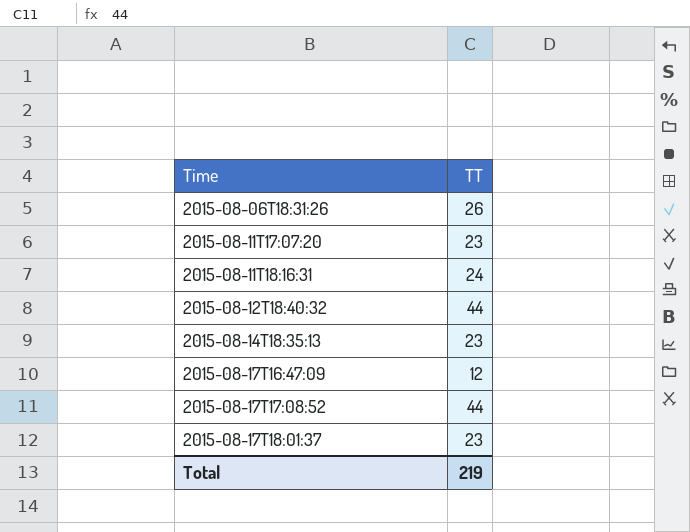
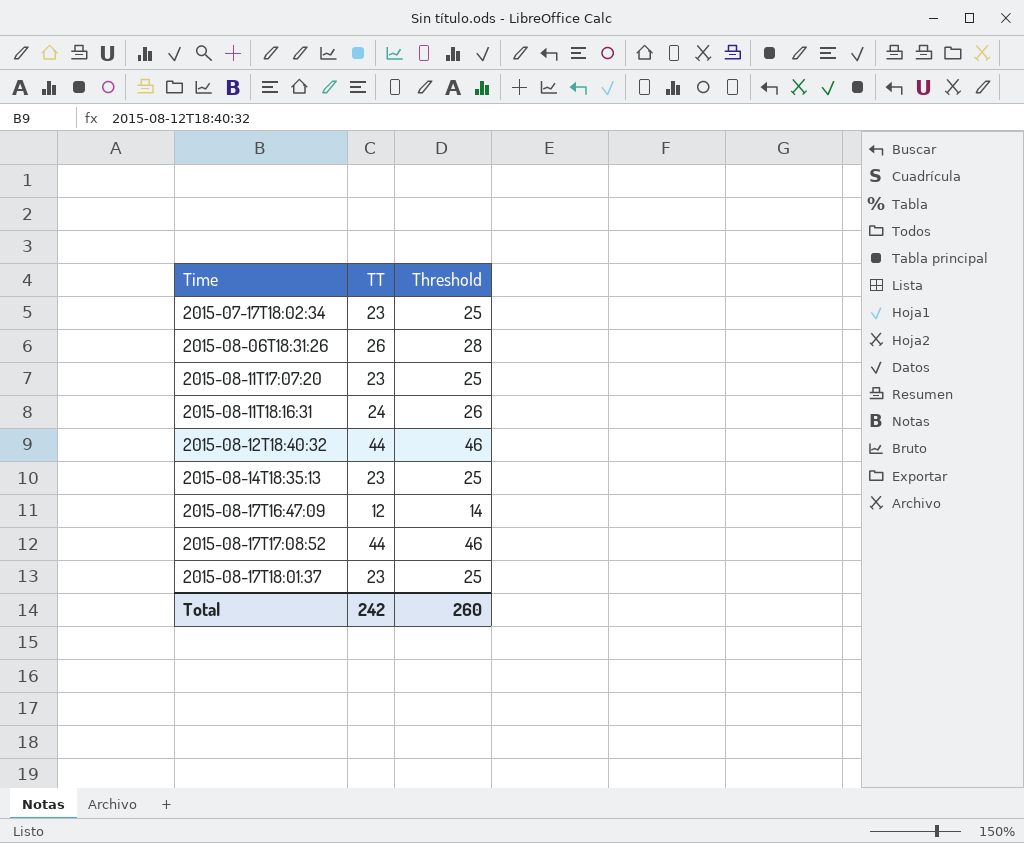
column Threshold | formula: none -> [TT] + 2
row 2015-07-17T18:02:34: none -> 23 | 25
Total | TT: 219 -> 242

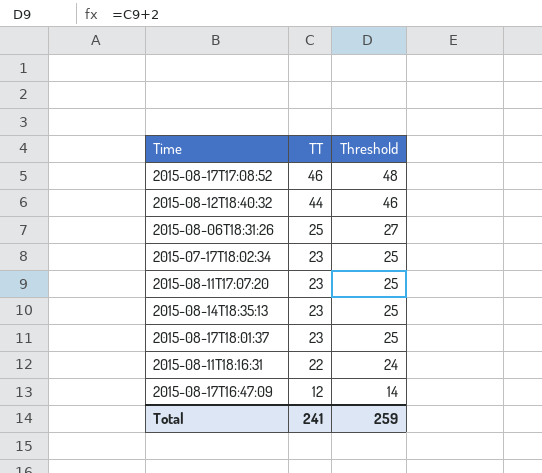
row order: Time ascending -> TT descending
2015-08-17T17:08:52 | TT: 44 -> 46
2015-08-17T17:08:52 | Threshold: 46 -> 48
2015-08-06T18:31:26 | TT: 26 -> 25
2015-08-06T18:31:26 | Threshold: 28 -> 27
2015-08-11T18:16:31 | TT: 24 -> 22
2015-08-11T18:16:31 | Threshold: 26 -> 24
Total | TT: 242 -> 241
Total | Threshold: 260 -> 259

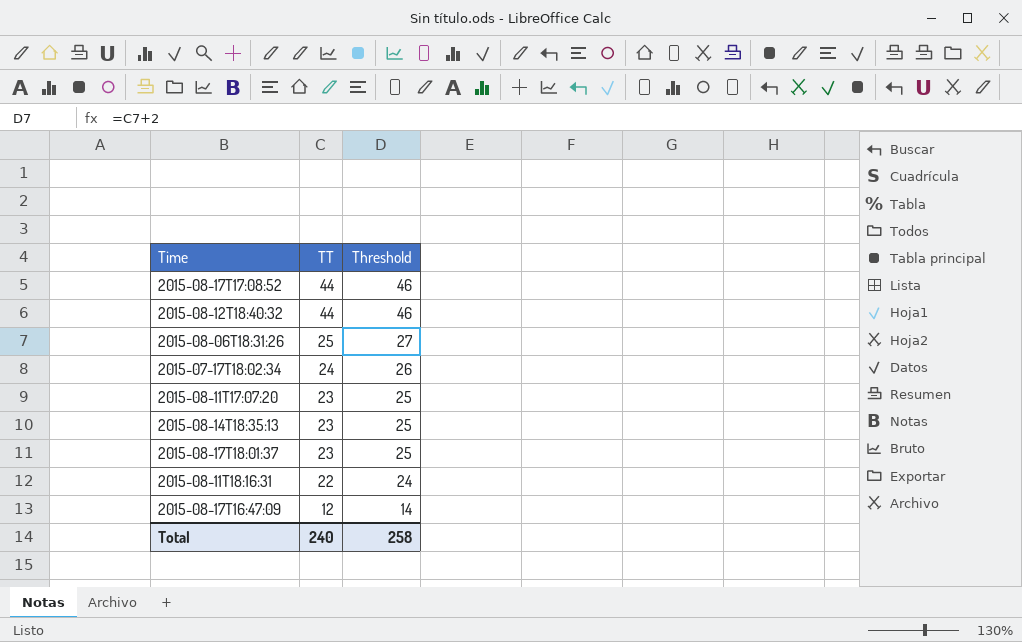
2015-08-17T17:08:52 | TT: 46 -> 44
2015-08-17T17:08:52 | Threshold: 48 -> 46
2015-07-17T18:02:34 | TT: 23 -> 24
2015-07-17T18:02:34 | Threshold: 25 -> 26
Total | TT: 241 -> 240
Total | Threshold: 259 -> 258

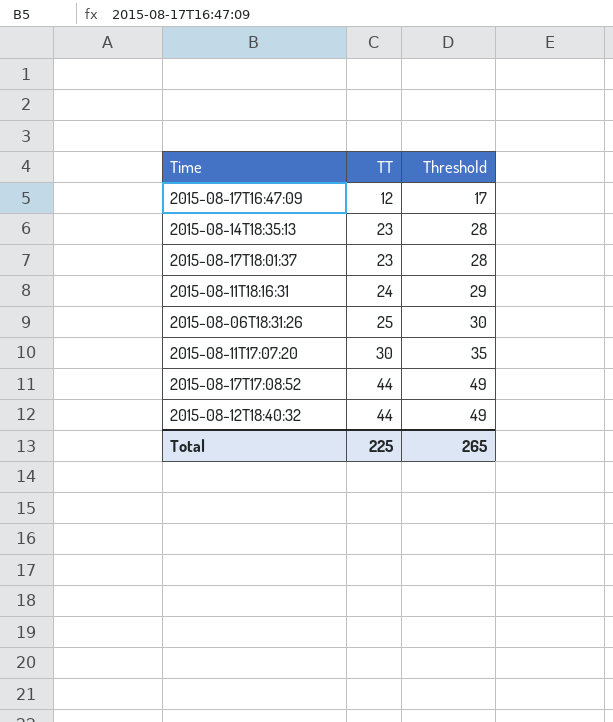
row order: TT descending -> TT ascending
column Threshold | formula: [TT] + 2 -> [TT] + 5
row 2015-07-17T18:02:34: 24 | 26 -> none
2015-08-11T18:16:31 | TT: 22 -> 24
2015-08-11T17:07:20 | TT: 23 -> 30
Total | TT: 240 -> 225
Total | Threshold: 258 -> 265

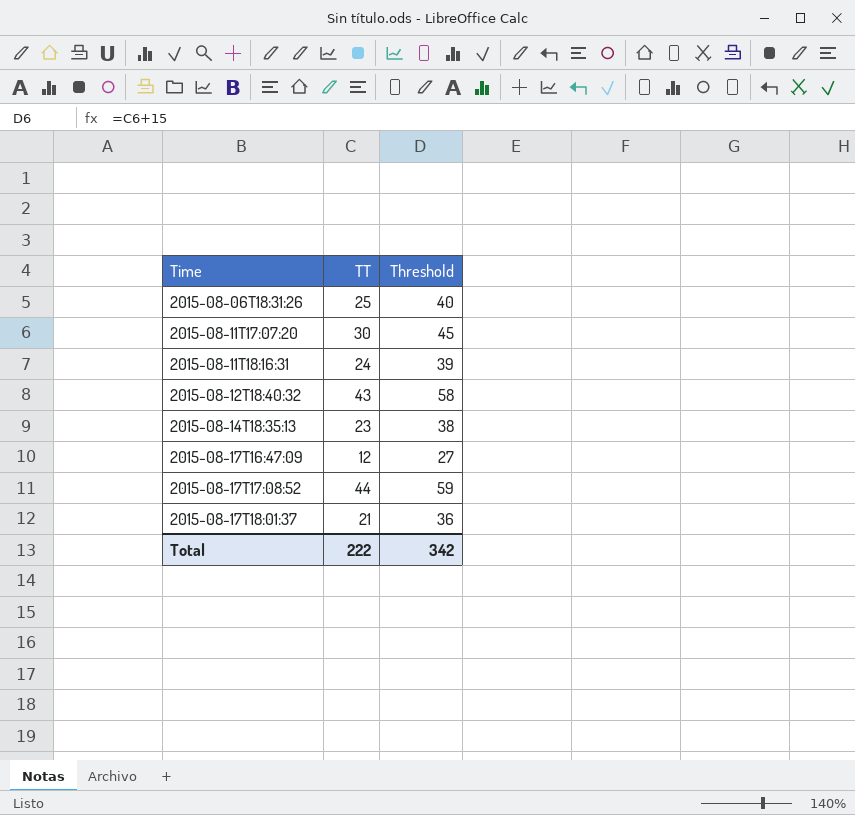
row order: TT ascending -> Time ascending
column Threshold | formula: [TT] + 5 -> [TT] + 15
2015-08-12T18:40:32 | TT: 44 -> 43
2015-08-17T18:01:37 | TT: 23 -> 21
Total | TT: 225 -> 222
Total | Threshold: 265 -> 342

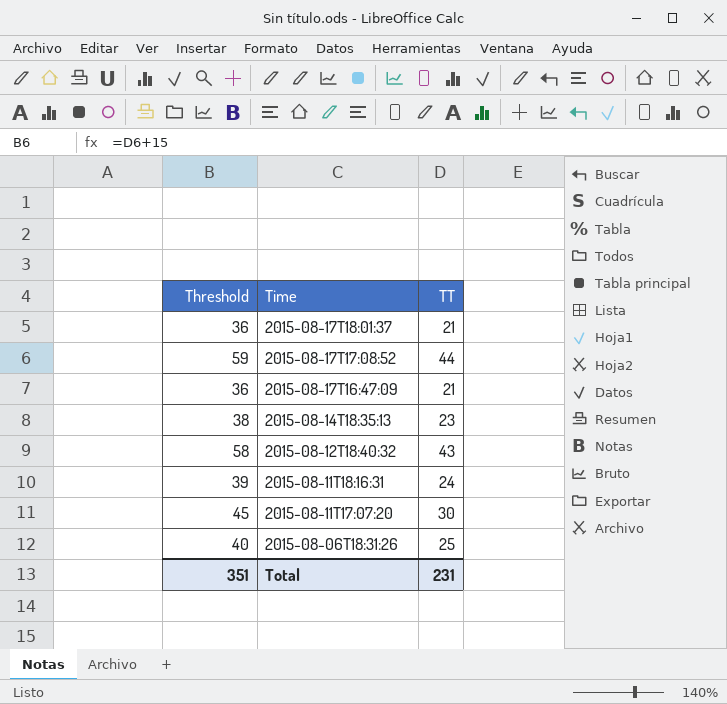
row order: Time ascending -> Time descending
column Threshold | position: 3 -> 1
2015-08-17T16:47:09 | Threshold: 27 -> 36
2015-08-17T16:47:09 | TT: 12 -> 21
Total | Threshold: 342 -> 351
Total | TT: 222 -> 231

